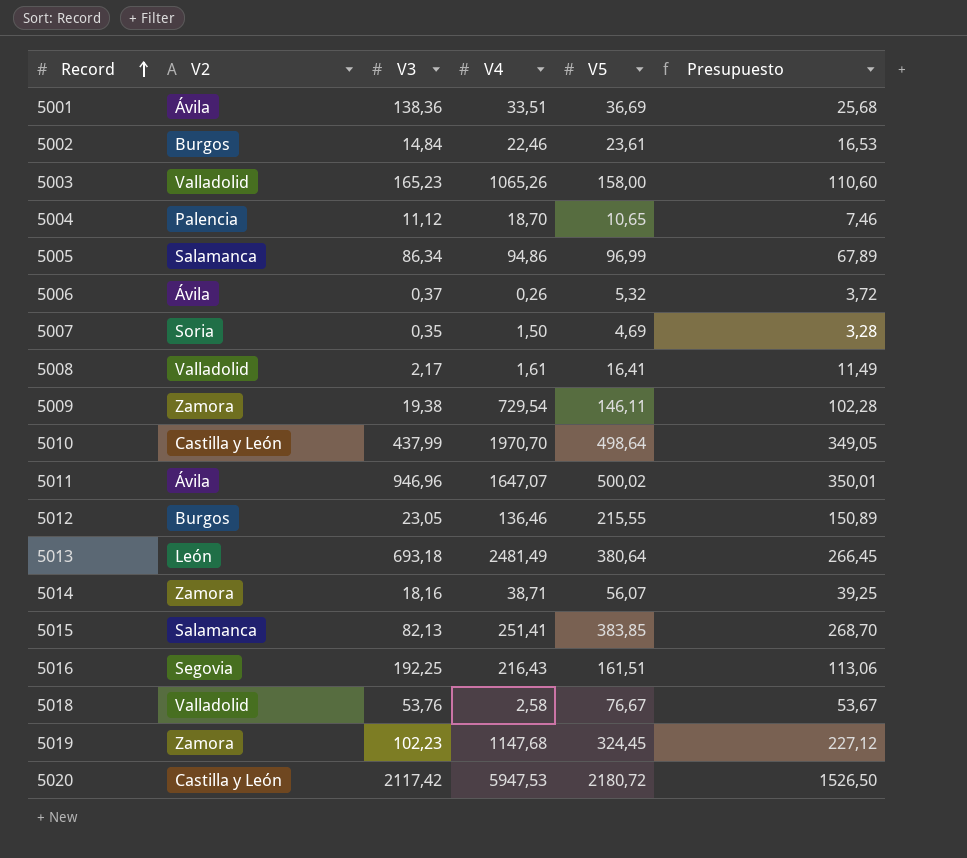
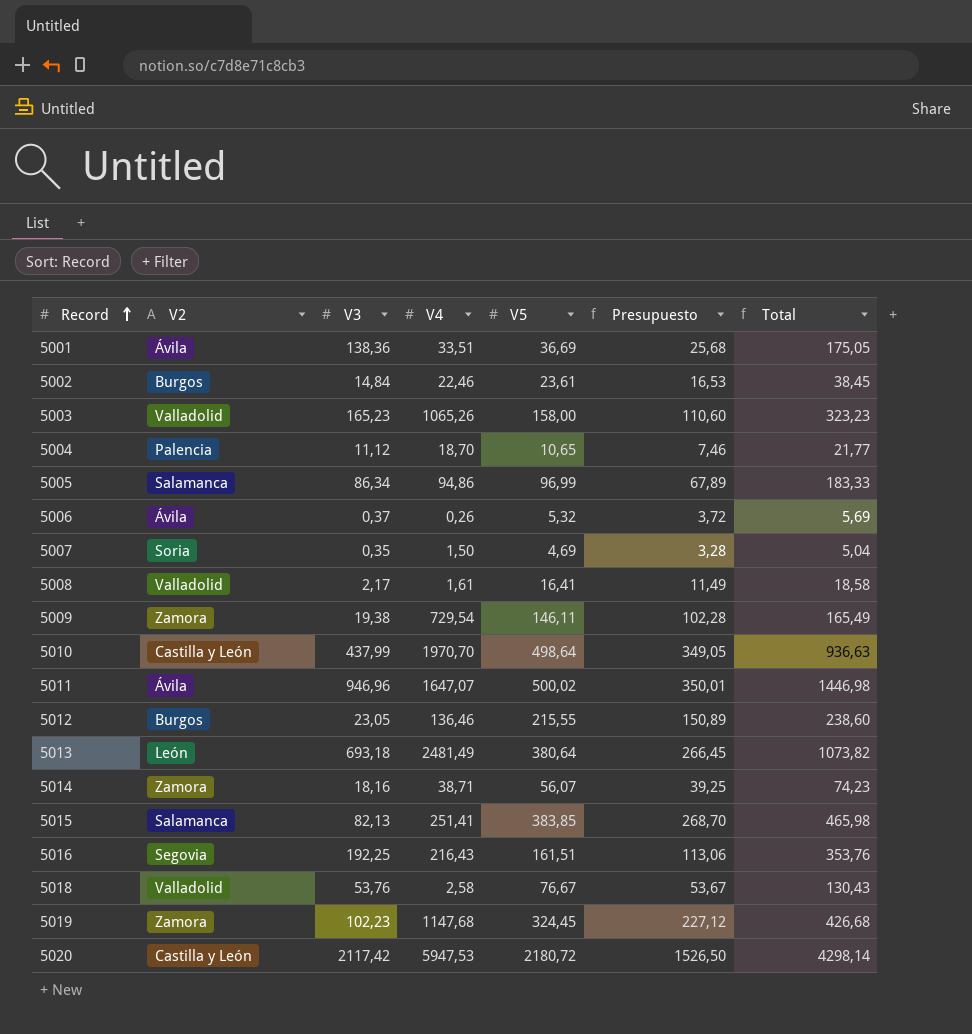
column Total | formula: none -> [V3] + [V5]

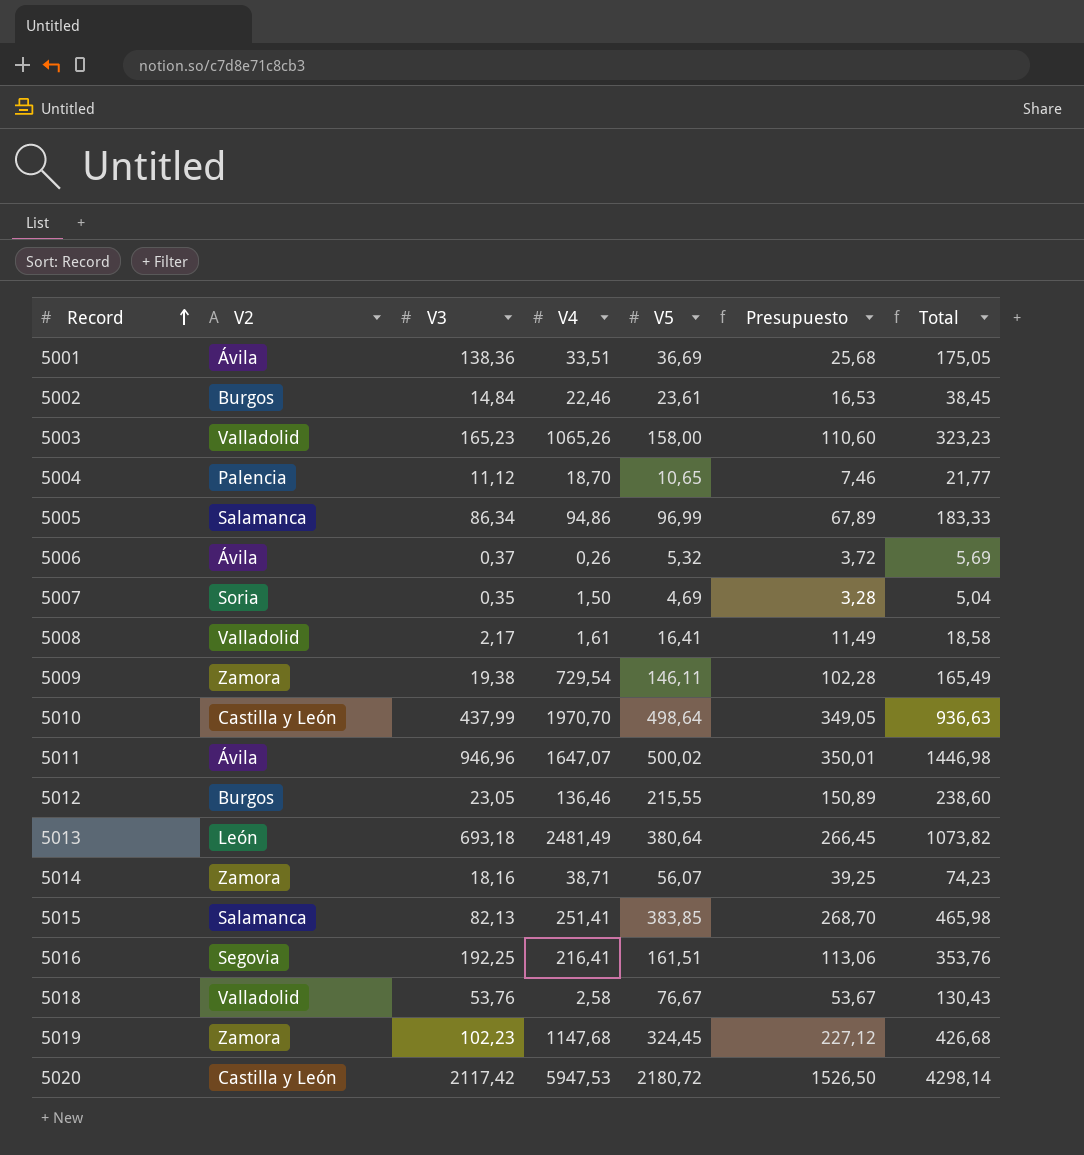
5016 | V4: 216,43 -> 216,41

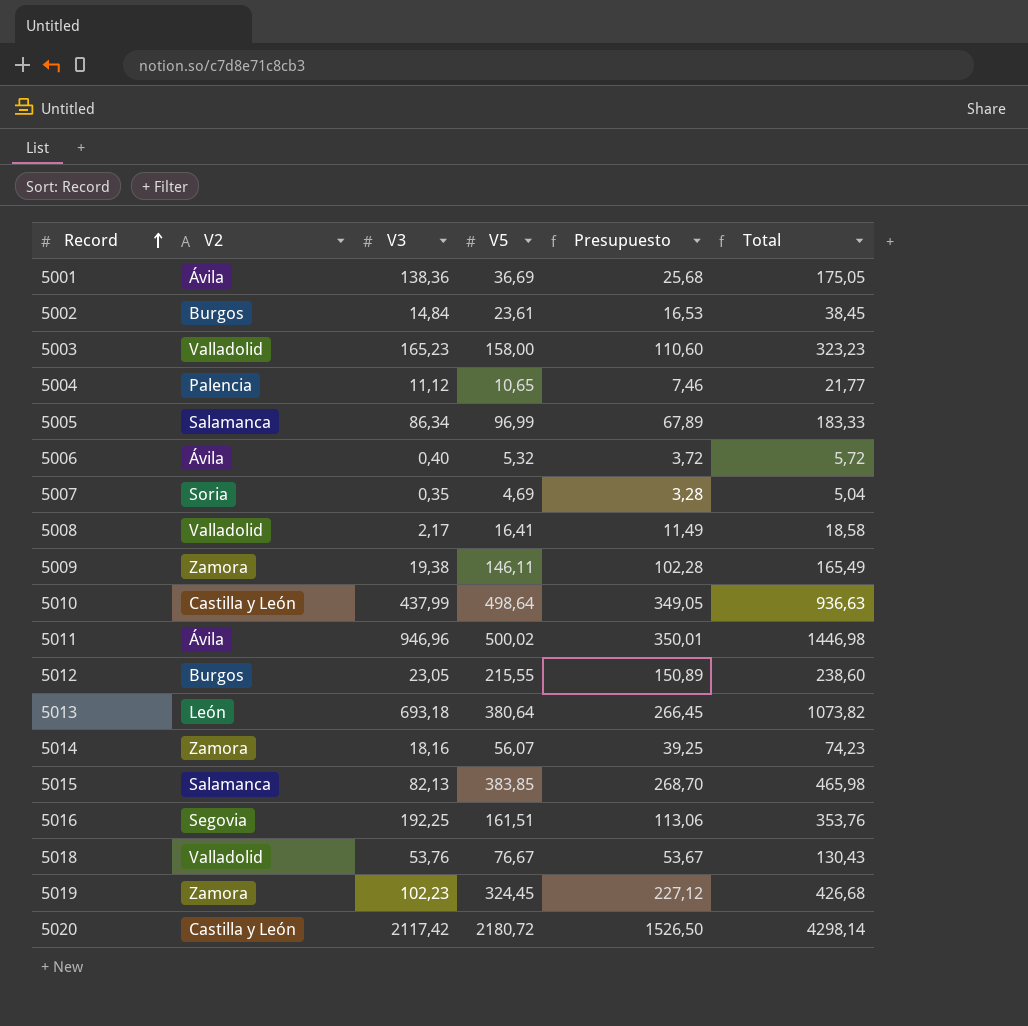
column V4 | position: 4 -> none
5006 | V3: 0,37 -> 0,40
5006 | Total: 5,69 -> 5,72

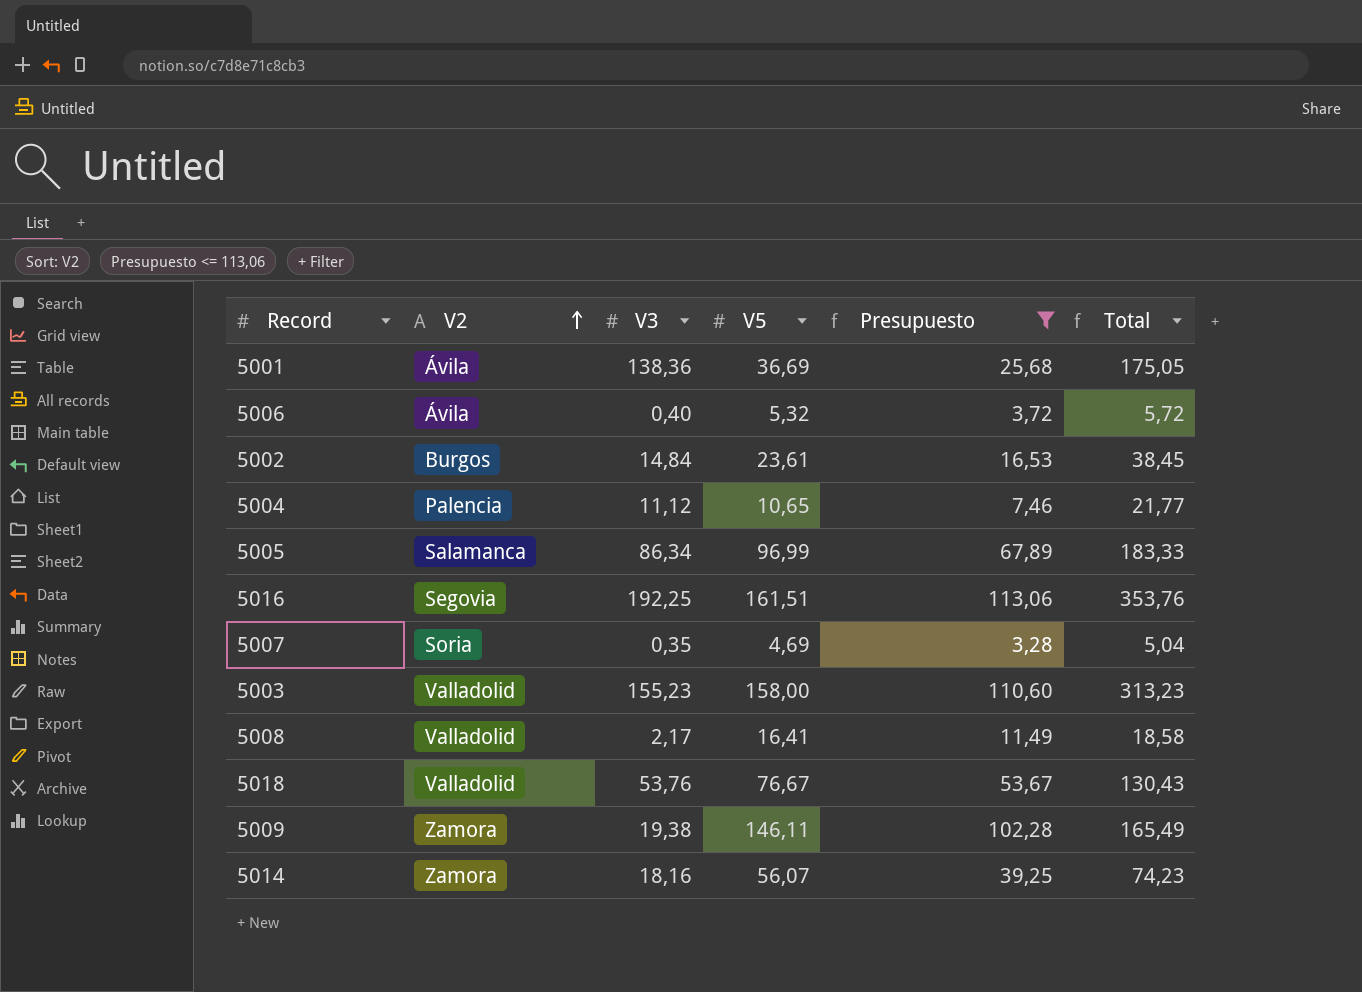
filter: none -> Presupuesto <= 113,06
row order: Record ascending -> V2 ascending
5003 | V3: 165,23 -> 155,23
5003 | Total: 323,23 -> 313,23

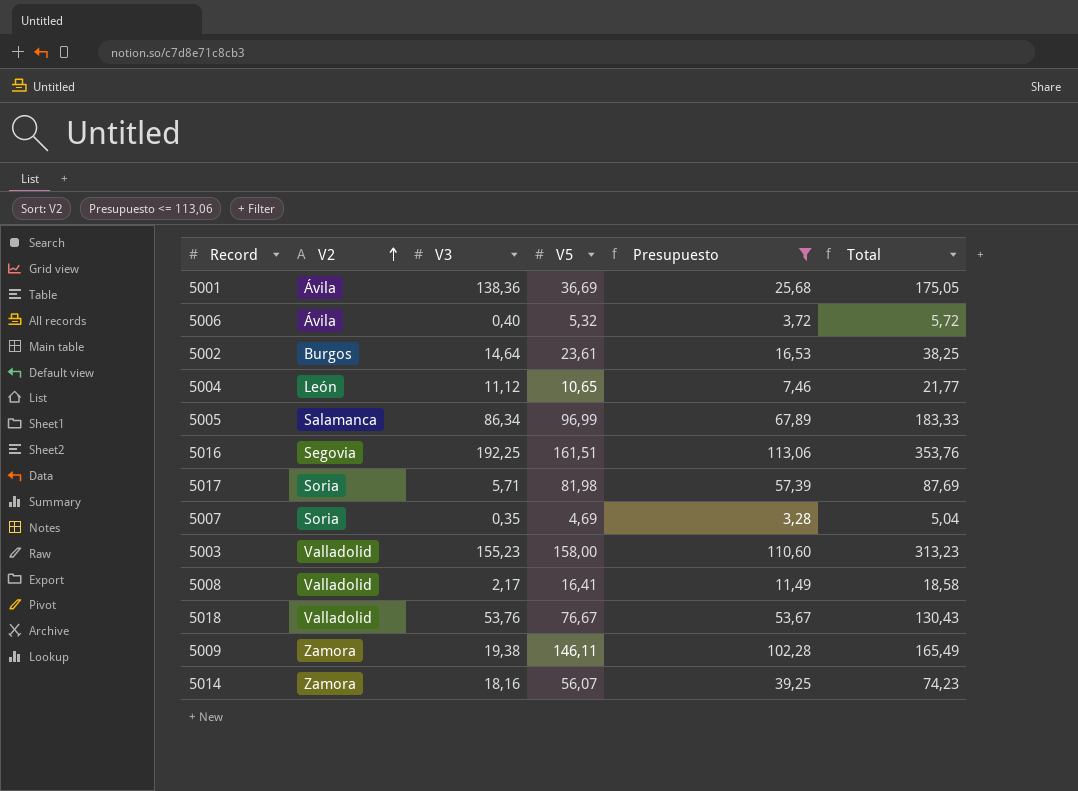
5002 | V3: 14,84 -> 14,64
5002 | Total: 38,45 -> 38,25
5004 | V2: Palencia -> León
row 5017: none -> Soria | 5,71 | 81,98 | 57,39 | 87,69

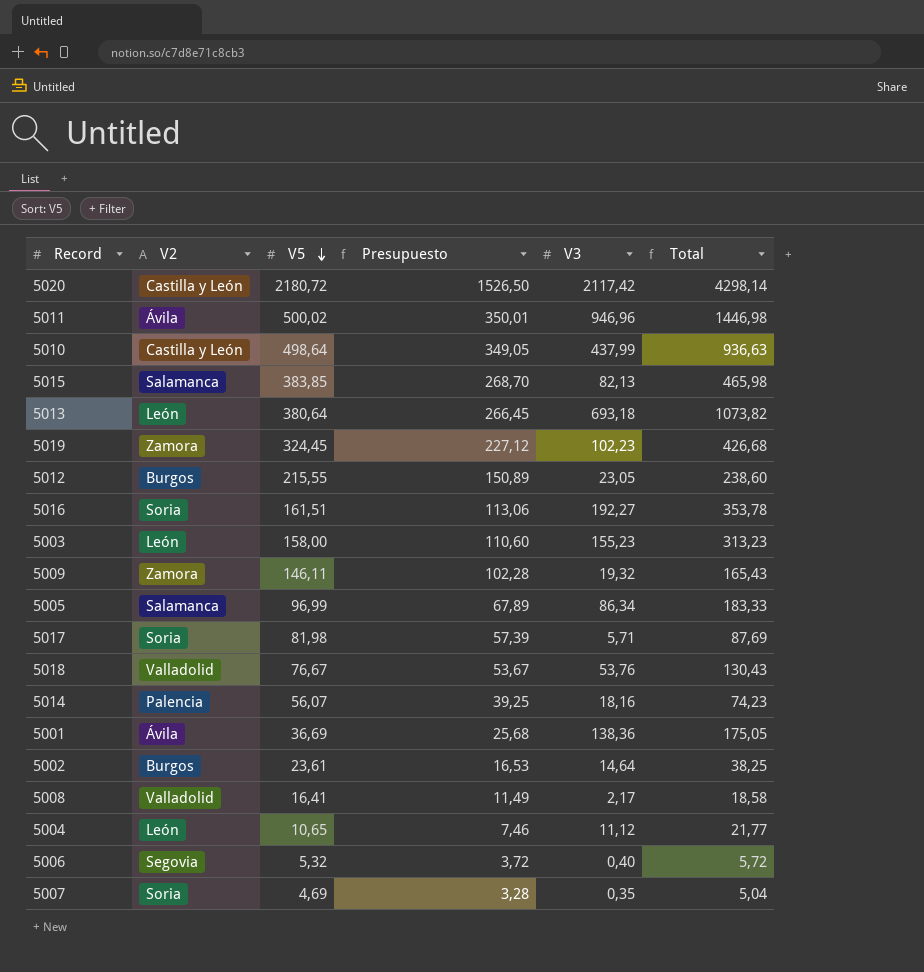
filter: Presupuesto <= 113,06 -> none
row order: V2 ascending -> V5 descending
column V3 | position: 3 -> 5
5016 | V2: Segovia -> Soria
5016 | V3: 192,25 -> 192,27
5016 | Total: 353,76 -> 353,78
5003 | V2: Valladolid -> León
5009 | V3: 19,38 -> 19,32
5009 | Total: 165,49 -> 165,43
5014 | V2: Zamora -> Palencia
5006 | V2: Ávila -> Segovia

